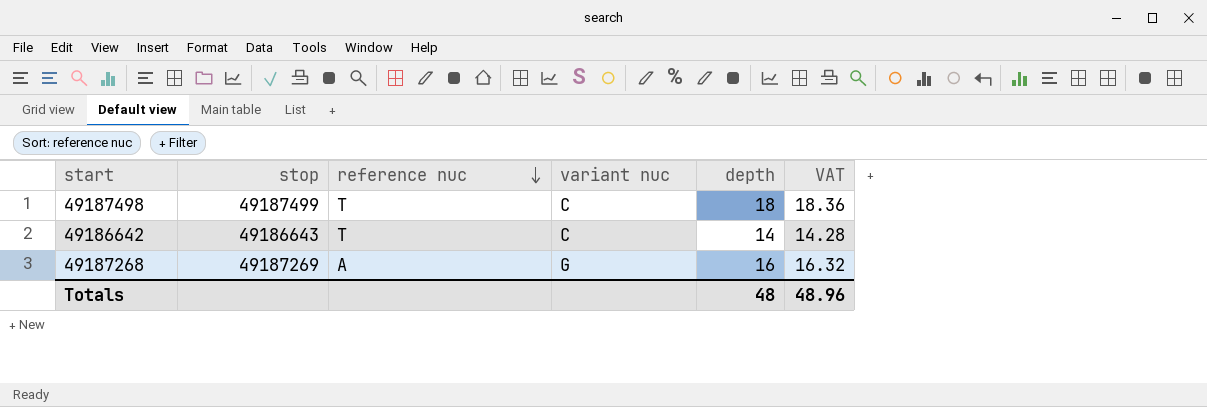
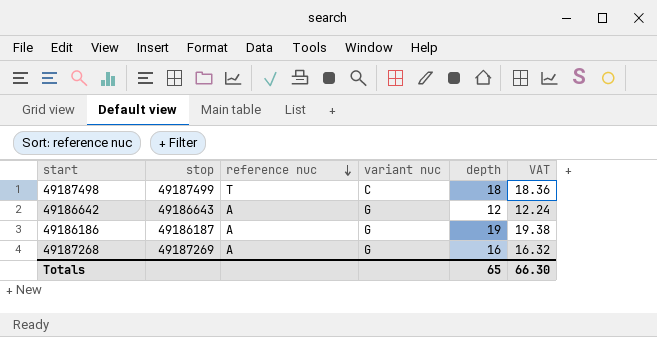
49186642 | reference nuc: T -> A
49186642 | variant nuc: C -> G
49186642 | depth: 14 -> 12
49186642 | VAT: 14.28 -> 12.24
row 49186186: none -> 49186187 | A | G | 19 | 19.38
Totals | depth: 48 -> 65
Totals | VAT: 48.96 -> 66.30

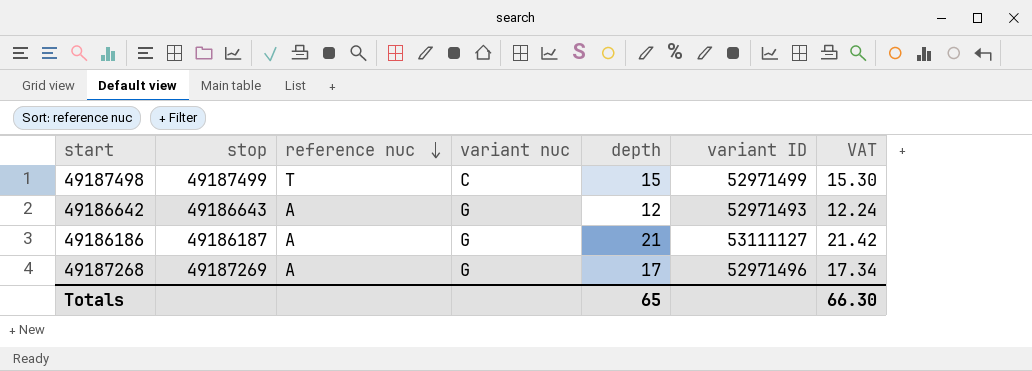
column variant ID | position: none -> 6
49187498 | depth: 18 -> 15
49187498 | VAT: 18.36 -> 15.30
49186186 | depth: 19 -> 21
49186186 | VAT: 19.38 -> 21.42
49187268 | depth: 16 -> 17
49187268 | VAT: 16.32 -> 17.34

